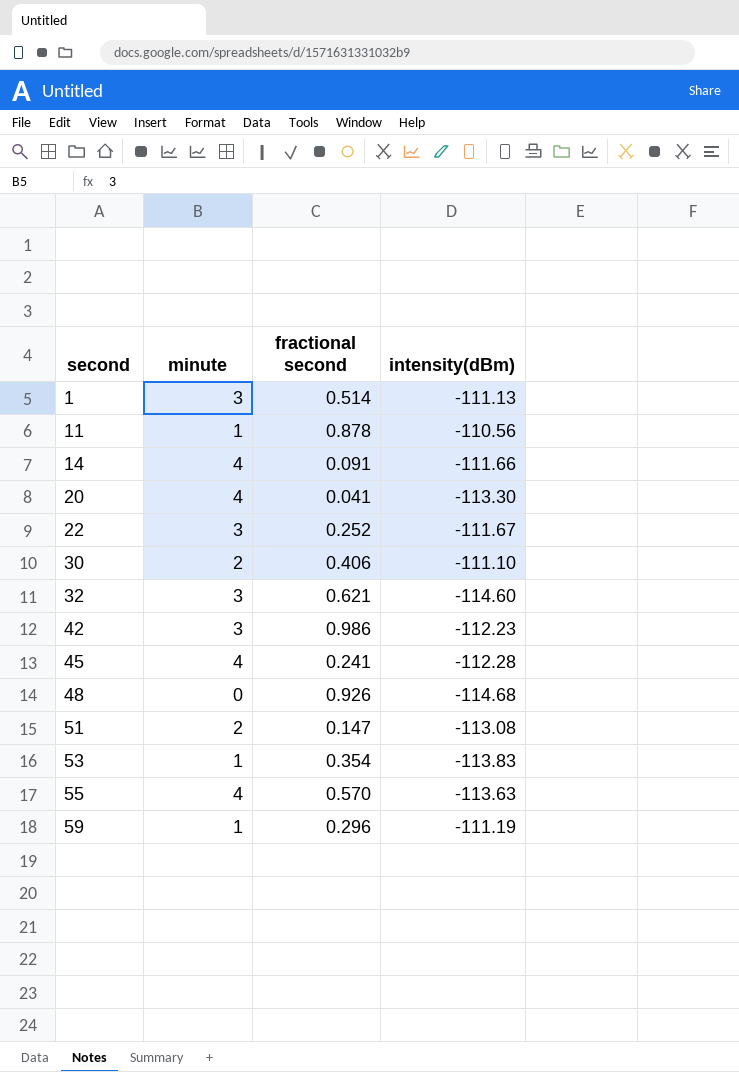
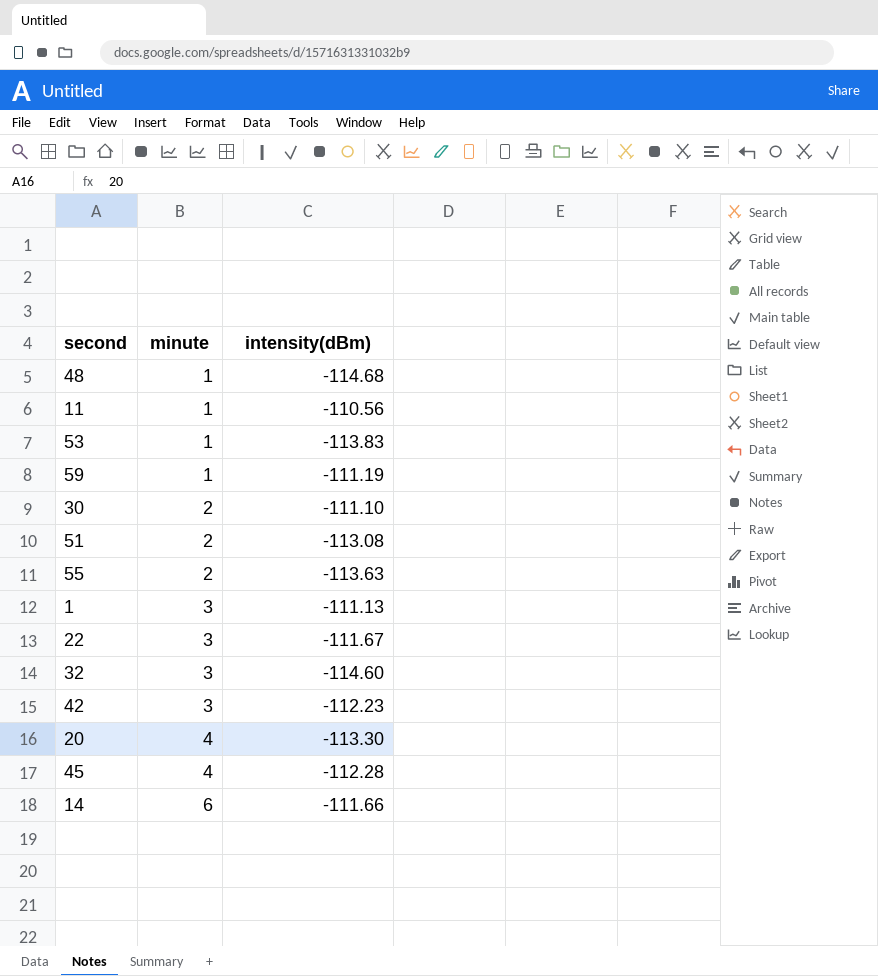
row order: second ascending -> minute ascending
column fractional second | position: 3 -> none
48 | minute: 0 -> 1
55 | minute: 4 -> 2
14 | minute: 4 -> 6

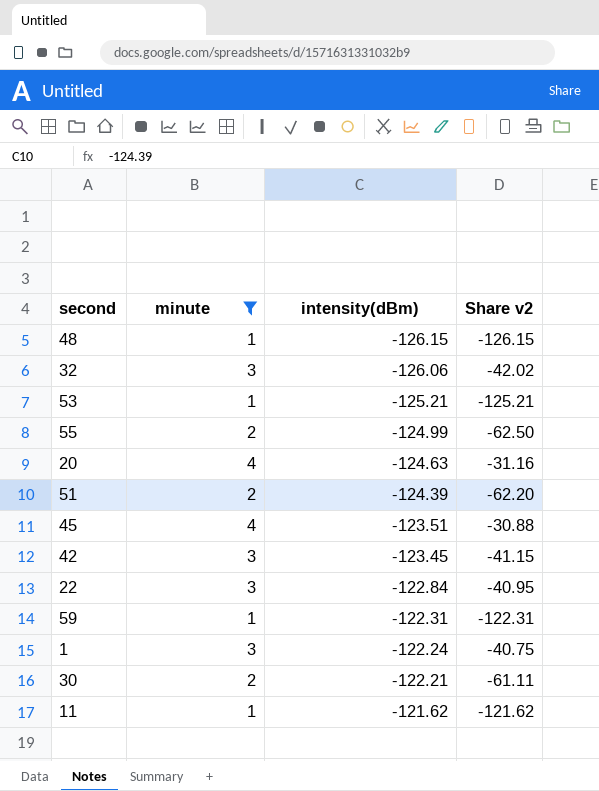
filter: none -> minute != 6
row order: minute ascending -> intensity(dBm) ascending
column Share v2 | formula: none -> [intensity(dBm)] / [minute]
48 | intensity(dBm): -114.68 -> -126.15
32 | intensity(dBm): -114.60 -> -126.06
53 | intensity(dBm): -113.83 -> -125.21
55 | intensity(dBm): -113.63 -> -124.99
20 | intensity(dBm): -113.30 -> -124.63
51 | intensity(dBm): -113.08 -> -124.39
45 | intensity(dBm): -112.28 -> -123.51
42 | intensity(dBm): -112.23 -> -123.45
22 | intensity(dBm): -111.67 -> -122.84
59 | intensity(dBm): -111.19 -> -122.31
1 | intensity(dBm): -111.13 -> -122.24
30 | intensity(dBm): -111.10 -> -122.21
11 | intensity(dBm): -110.56 -> -121.62

